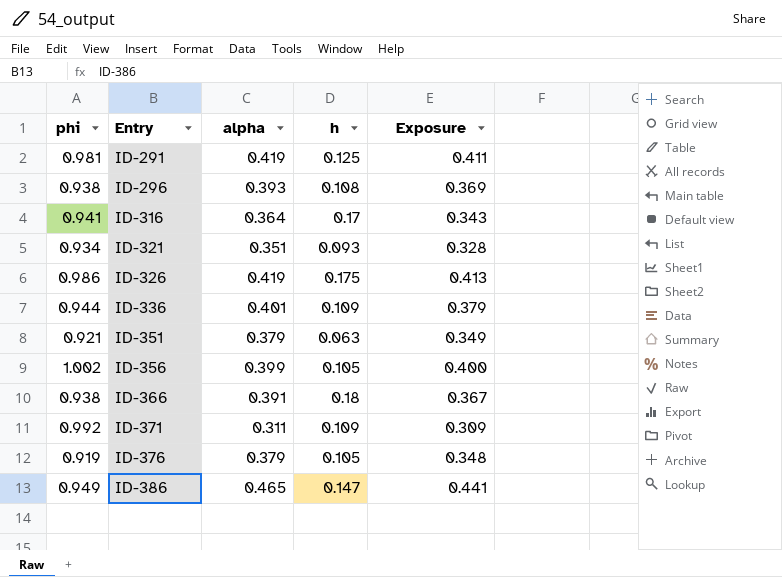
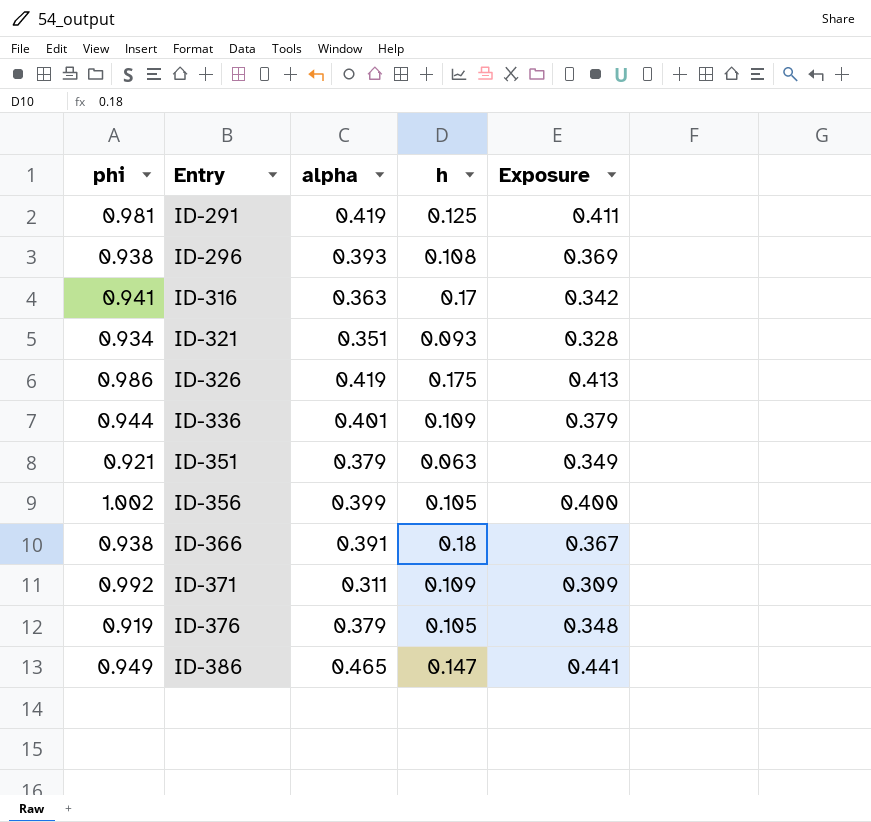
ID-316 | alpha: 0.364 -> 0.363
ID-316 | Exposure: 0.343 -> 0.342

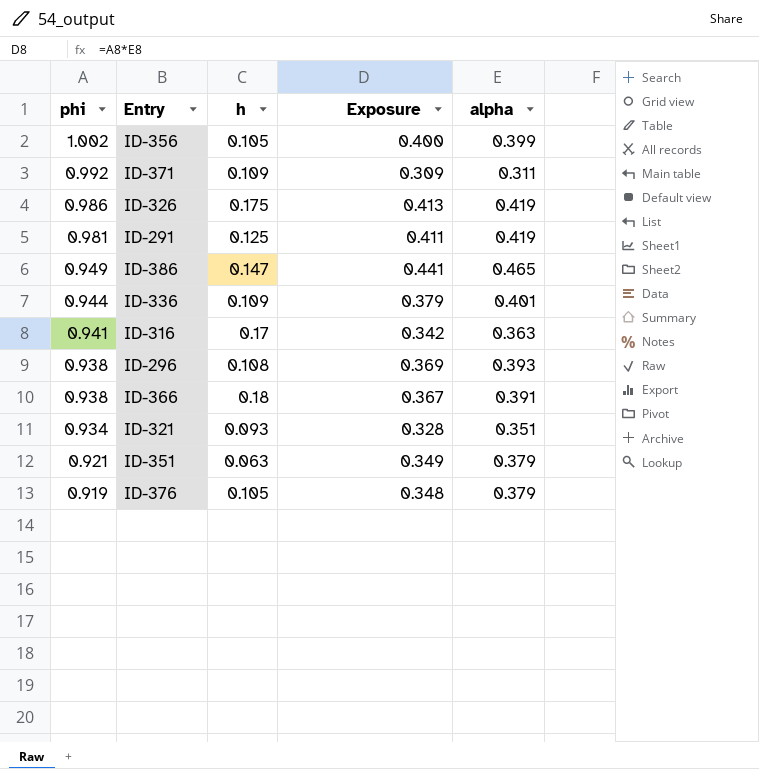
row order: Entry ascending -> phi descending
column alpha | position: 3 -> 5

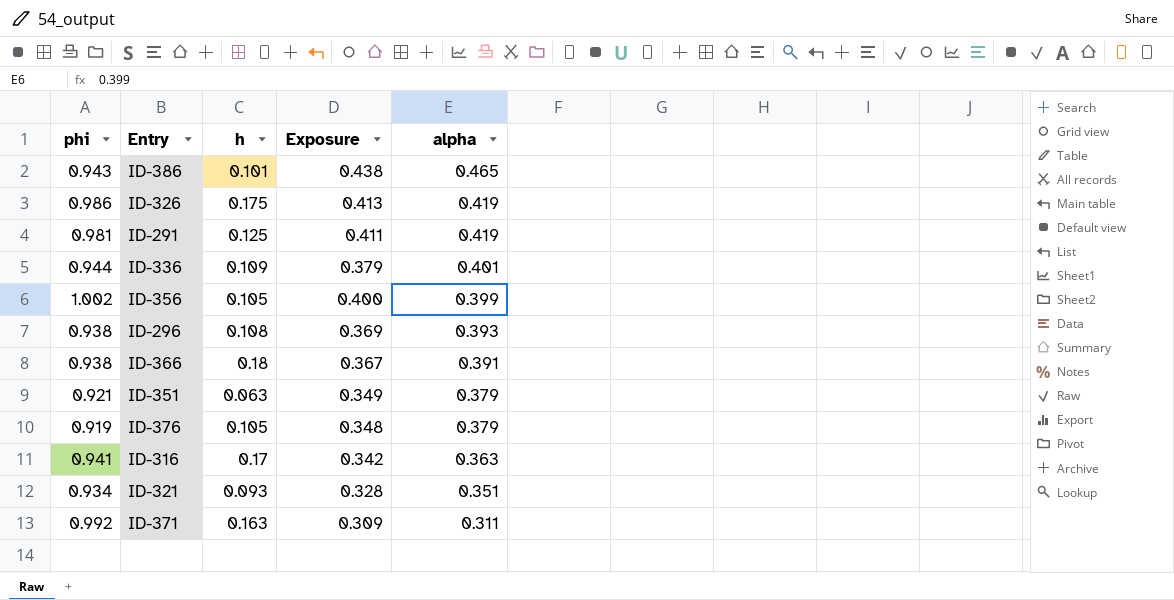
row order: phi descending -> alpha descending
ID-386 | phi: 0.949 -> 0.943
ID-386 | h: 0.147 -> 0.101
ID-386 | Exposure: 0.441 -> 0.438
ID-371 | h: 0.109 -> 0.163

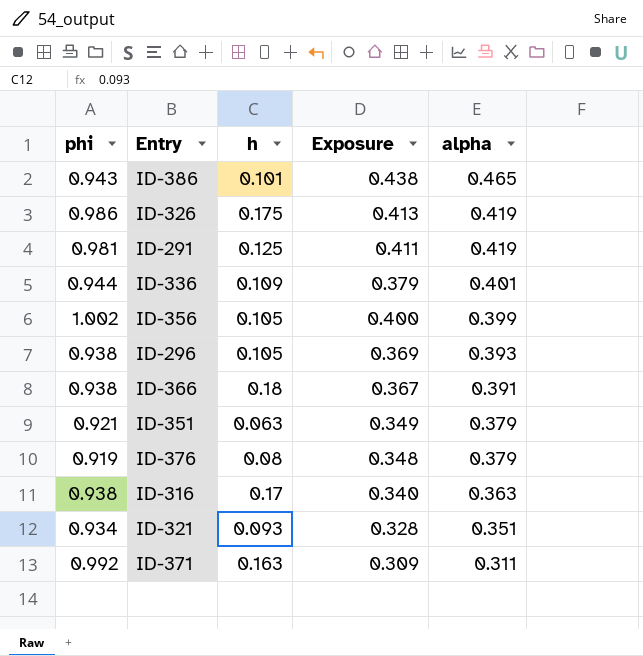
ID-296 | h: 0.108 -> 0.105
ID-376 | h: 0.105 -> 0.08
ID-316 | phi: 0.941 -> 0.938
ID-316 | Exposure: 0.342 -> 0.340

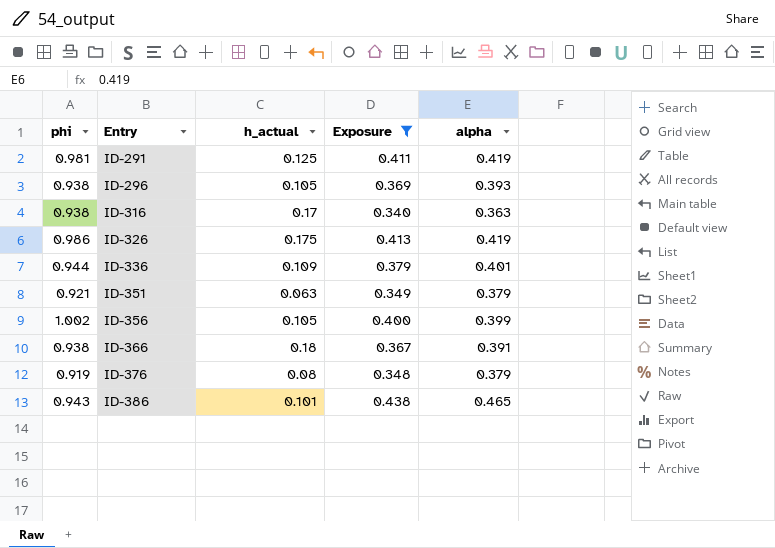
filter: none -> Exposure >= 0.340
row order: alpha descending -> Entry ascending
column name: h -> h_actual

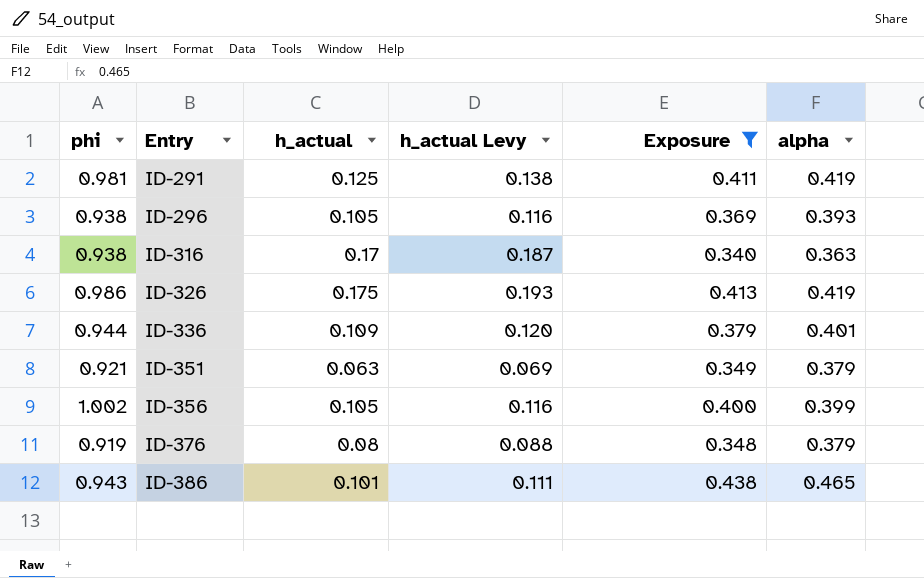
column h_actual Levy | formula: none -> [h_actual] * 1.1
row ID-366: 0.938 | 0.18 | 0.367 | 0.391 -> none

